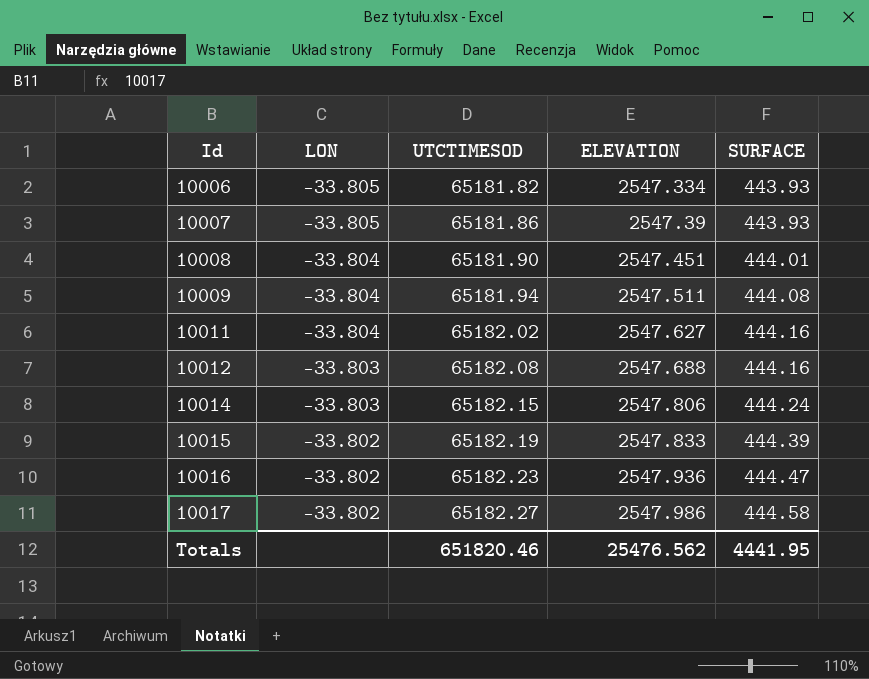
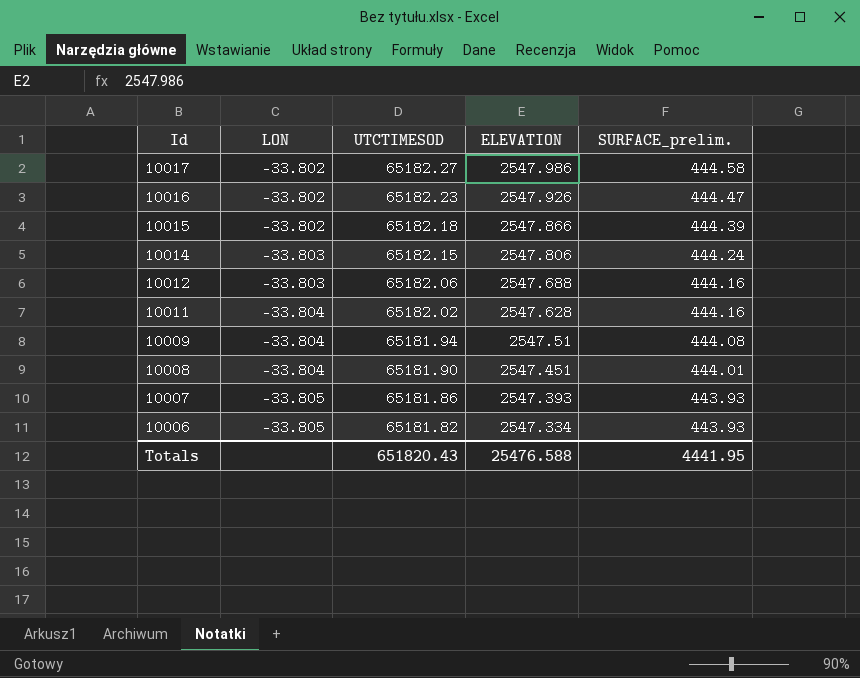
row order: Id ascending -> Id descending
column name: SURFACE -> SURFACE_prelim.
10016 | ELEVATION: 2547.936 -> 2547.926
10015 | UTCTIMESOD: 65182.19 -> 65182.18
10015 | ELEVATION: 2547.833 -> 2547.866
10012 | UTCTIMESOD: 65182.08 -> 65182.06
10011 | ELEVATION: 2547.627 -> 2547.628
10009 | ELEVATION: 2547.511 -> 2547.51
10007 | ELEVATION: 2547.39 -> 2547.393
Totals | UTCTIMESOD: 651820.46 -> 651820.43
Totals | ELEVATION: 25476.562 -> 25476.588

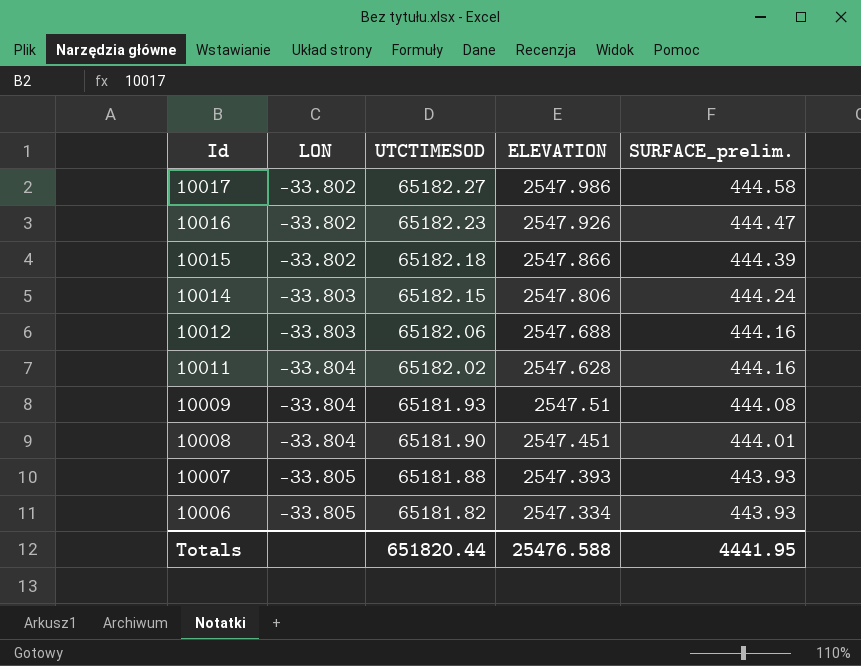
10009 | UTCTIMESOD: 65181.94 -> 65181.93
10007 | UTCTIMESOD: 65181.86 -> 65181.88
Totals | UTCTIMESOD: 651820.43 -> 651820.44

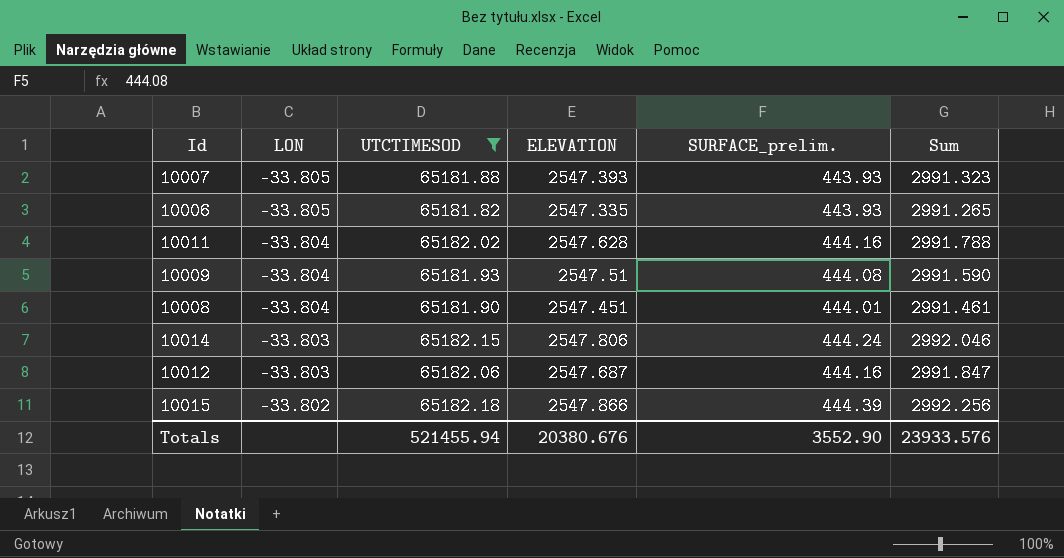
filter: none -> UTCTIMESOD <= 65182.18
row order: Id descending -> LON ascending
column Sum | formula: none -> [ELEVATION] + [SURFACE_prelim.]
10006 | ELEVATION: 2547.334 -> 2547.335
10012 | ELEVATION: 2547.688 -> 2547.687
Totals | UTCTIMESOD: 651820.44 -> 521455.94
Totals | ELEVATION: 25476.588 -> 20380.676
Totals | SURFACE_prelim.: 4441.95 -> 3552.90

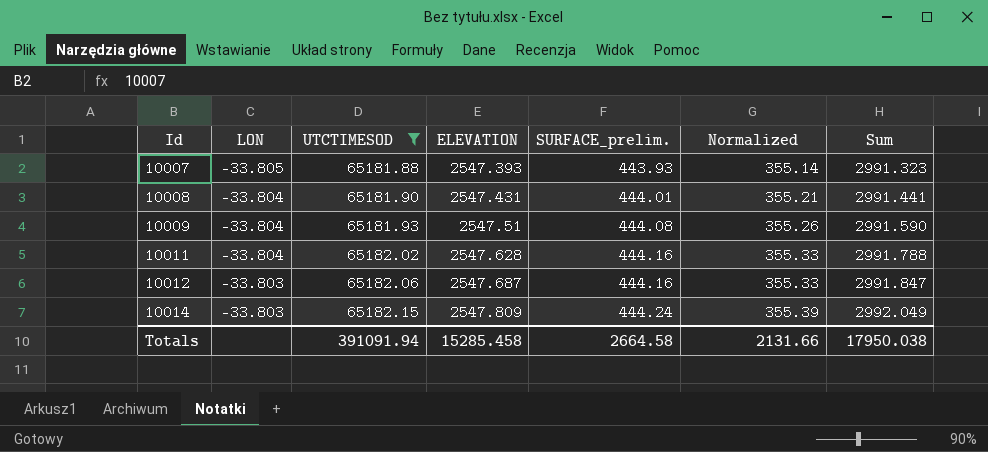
row order: LON ascending -> Id ascending
column Normalized | formula: none -> [SURFACE_prelim.] * 0.8
row 10006: -33.805 | 65181.82 | 2547.335 | 443.93 | 2991.265 -> none
row 10015: -33.802 | 65182.18 | 2547.866 | 444.39 | 2992.256 -> none
10008 | ELEVATION: 2547.451 -> 2547.431
10008 | Sum: 2991.461 -> 2991.441
10014 | ELEVATION: 2547.806 -> 2547.809
10014 | Sum: 2992.046 -> 2992.049
Totals | UTCTIMESOD: 521455.94 -> 391091.94
Totals | ELEVATION: 20380.676 -> 15285.458
Totals | SURFACE_prelim.: 3552.90 -> 2664.58
Totals | Sum: 23933.576 -> 17950.038

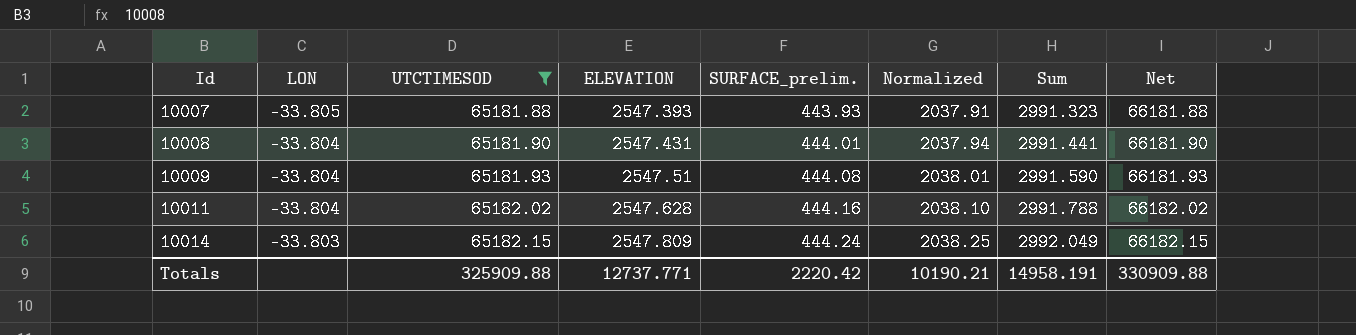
column Normalized | formula: [SURFACE_prelim.] * 0.8 -> [ELEVATION] * 0.8
column Net | formula: none -> [UTCTIMESOD] + 1000
row 10012: -33.803 | 65182.06 | 2547.687 | 444.16 | 355.33 | 2991.847 -> none
Totals | UTCTIMESOD: 391091.94 -> 325909.88
Totals | ELEVATION: 15285.458 -> 12737.771
Totals | SURFACE_prelim.: 2664.58 -> 2220.42
Totals | Normalized: 2131.66 -> 10190.21
Totals | Sum: 17950.038 -> 14958.191

